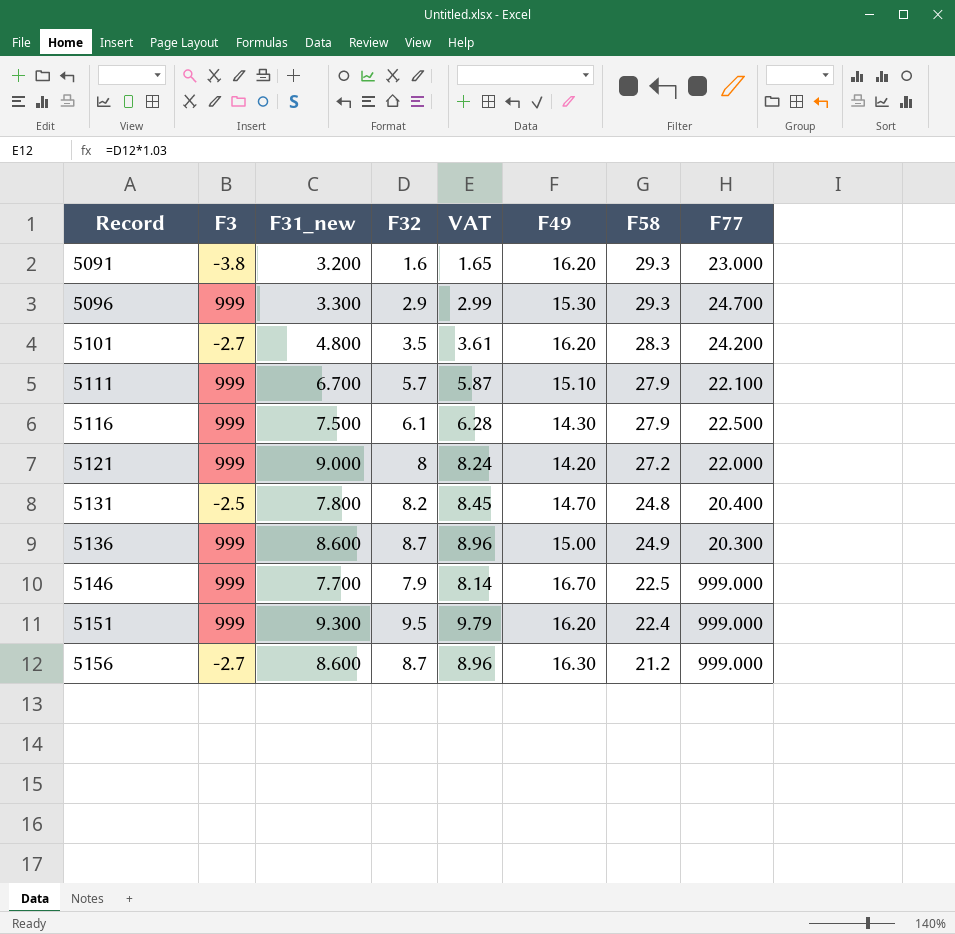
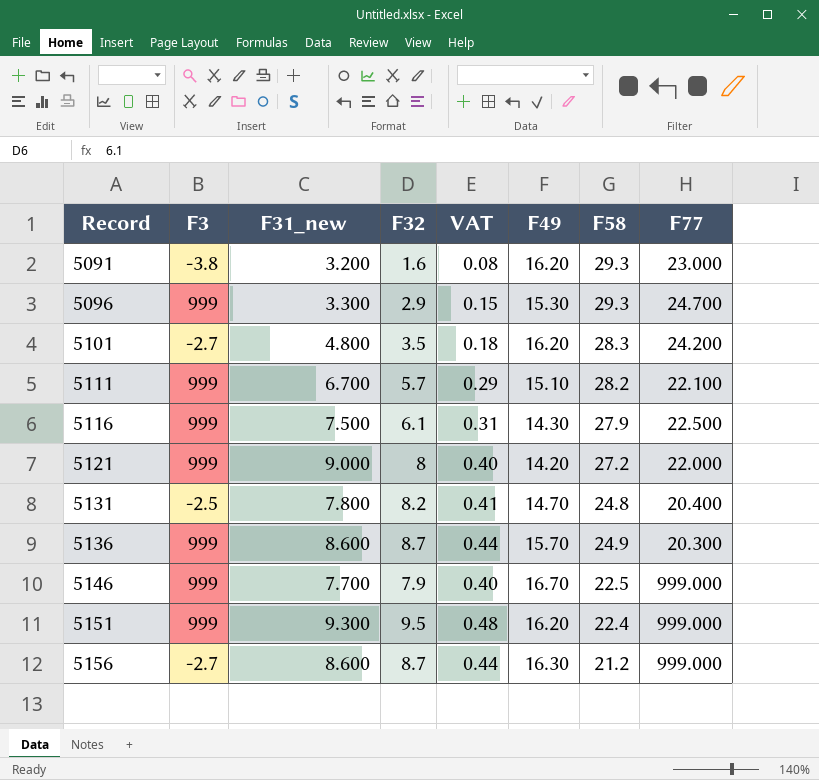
column VAT | formula: [F32] * 1.03 -> [F32] * 0.05
5111 | F58: 27.9 -> 28.2
5136 | F49: 15.00 -> 15.70

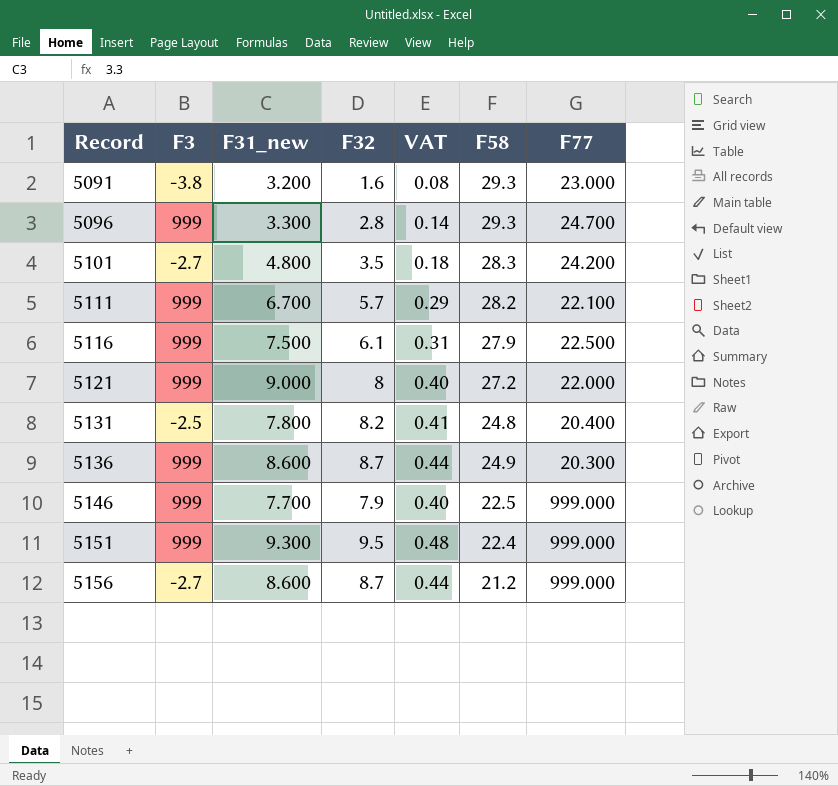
column F49 | position: 6 -> none
5096 | F32: 2.9 -> 2.8
5096 | VAT: 0.15 -> 0.14

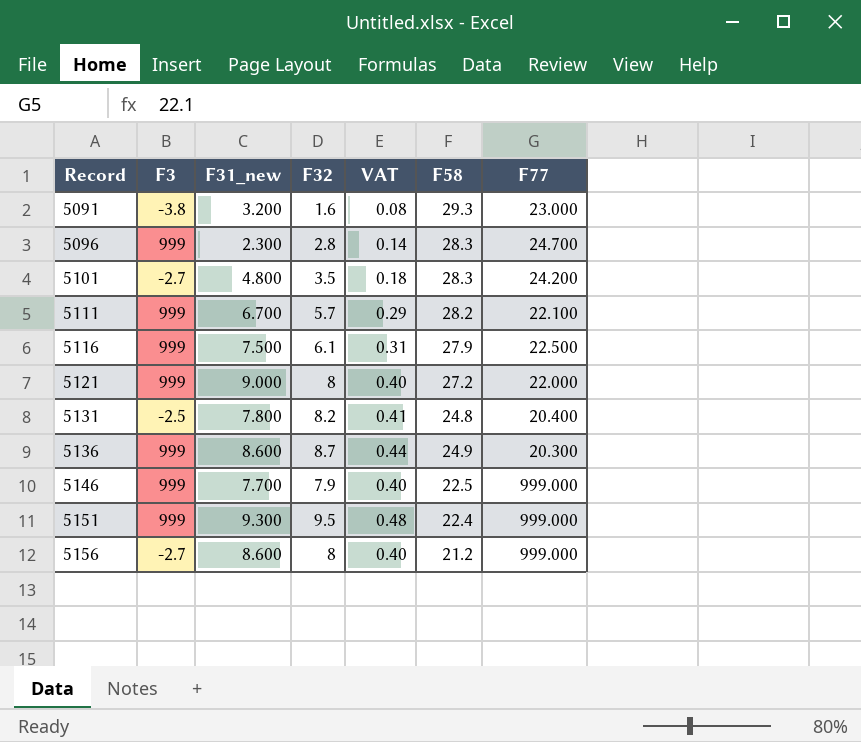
5096 | F31_new: 3.300 -> 2.300
5096 | F58: 29.3 -> 28.3
5156 | F32: 8.7 -> 8
5156 | VAT: 0.44 -> 0.40

